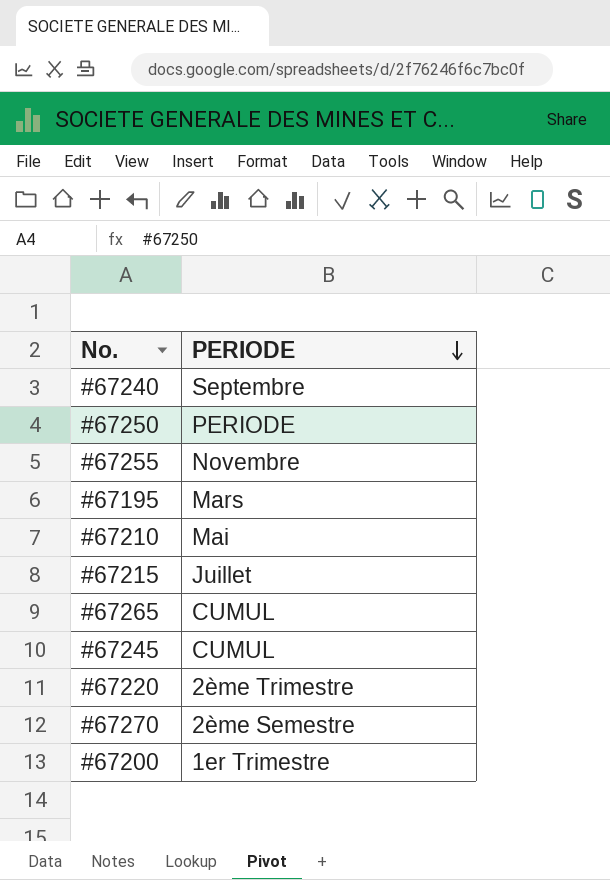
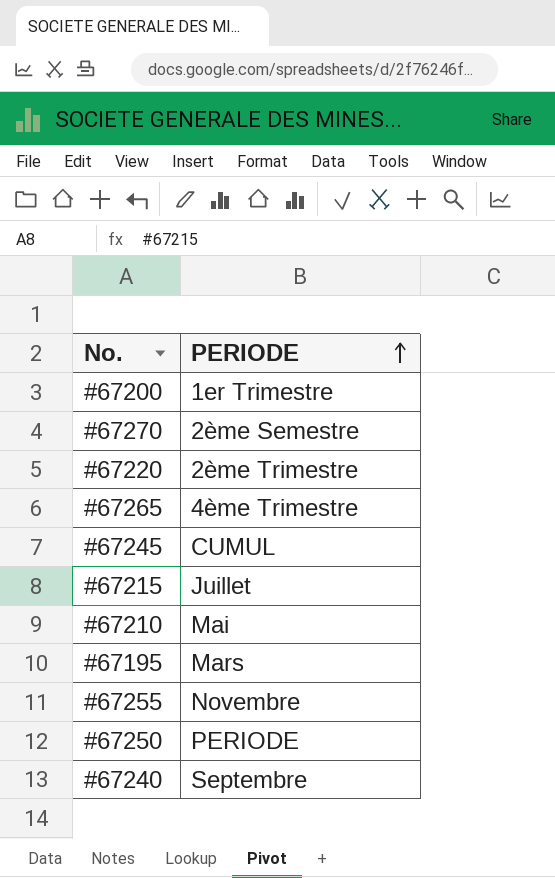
row order: PERIODE descending -> PERIODE ascending
#67265 | PERIODE: CUMUL -> 4ème Trimestre

